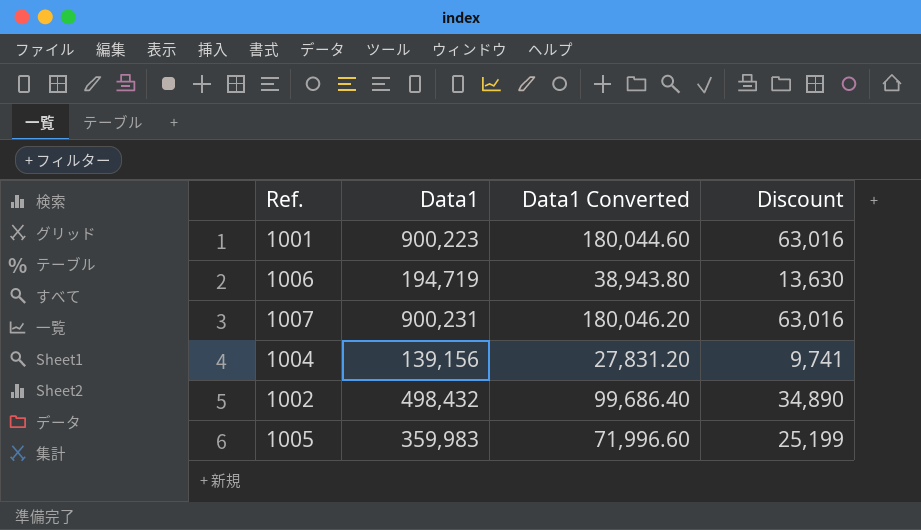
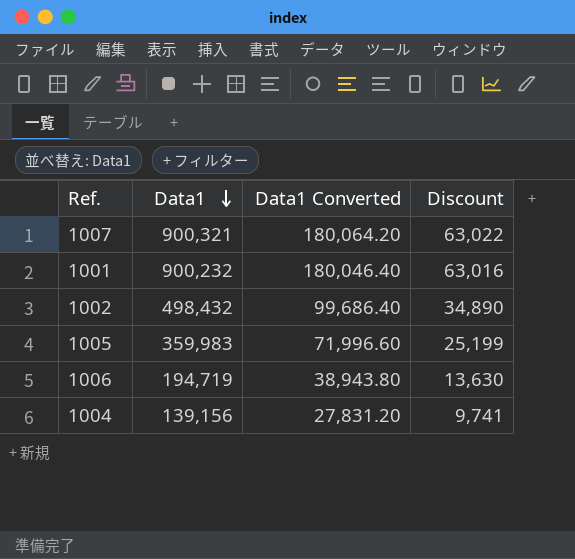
row order: none -> Data1 descending
1007 | Data1: 900,231 -> 900,321
1007 | Data1 Converted: 180,046.20 -> 180,064.20
1007 | Discount: 63,016 -> 63,022
1001 | Data1: 900,223 -> 900,232
1001 | Data1 Converted: 180,044.60 -> 180,046.40

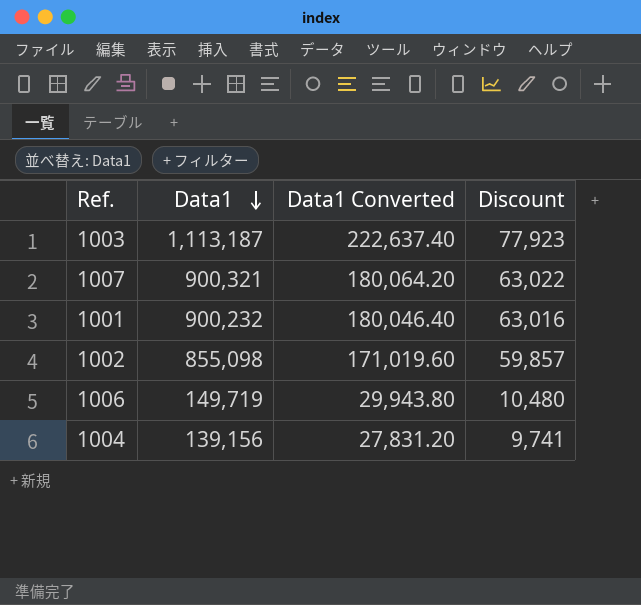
row 1005: 359,983 | 71,996.60 | 25,199 -> none
row 1003: none -> 1,113,187 | 222,637.40 | 77,923
1002 | Data1: 498,432 -> 855,098
1002 | Data1 Converted: 99,686.40 -> 171,019.60
1002 | Discount: 34,890 -> 59,857
1006 | Data1: 194,719 -> 149,719
1006 | Data1 Converted: 38,943.80 -> 29,943.80
1006 | Discount: 13,630 -> 10,480

